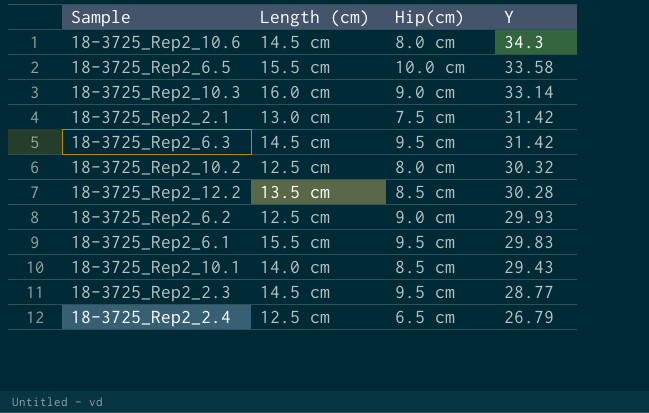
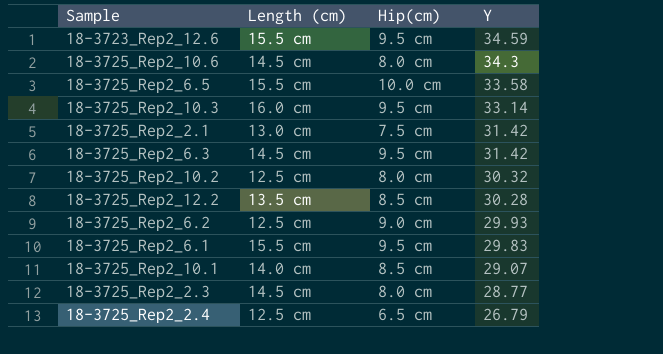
row 18-3723_Rep2_12.6: none -> 15.5 cm | 9.5 cm | 34.59
18-3725_Rep2_10.3 | Hip(cm): 9.0 cm -> 9.5 cm
18-3725_Rep2_10.1 | Y: 29.43 -> 29.07
18-3725_Rep2_2.3 | Hip(cm): 9.5 cm -> 8.0 cm

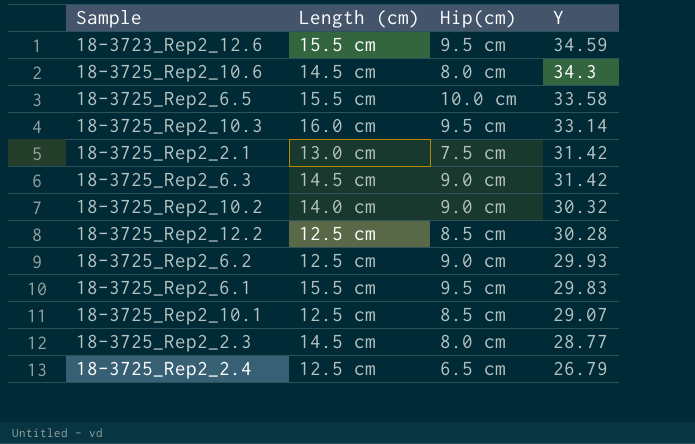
18-3725_Rep2_6.3 | Hip(cm): 9.5 cm -> 9.0 cm
18-3725_Rep2_10.2 | Length (cm): 12.5 cm -> 14.0 cm
18-3725_Rep2_10.2 | Hip(cm): 8.0 cm -> 9.0 cm
18-3725_Rep2_12.2 | Length (cm): 13.5 cm -> 12.5 cm
18-3725_Rep2_10.1 | Length (cm): 14.0 cm -> 12.5 cm

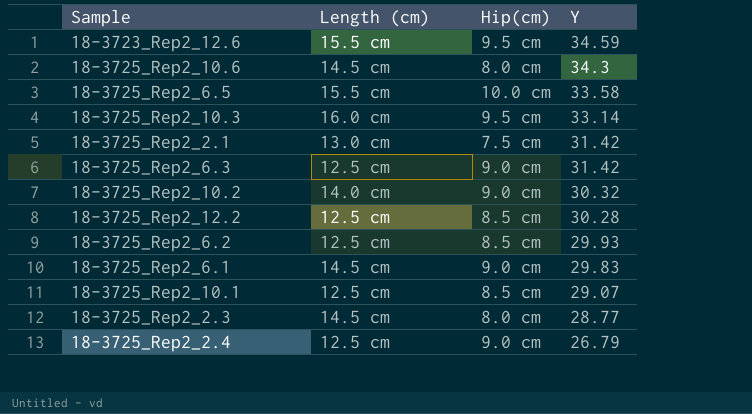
18-3725_Rep2_6.3 | Length (cm): 14.5 cm -> 12.5 cm
18-3725_Rep2_6.2 | Hip(cm): 9.0 cm -> 8.5 cm
18-3725_Rep2_6.1 | Length (cm): 15.5 cm -> 14.5 cm
18-3725_Rep2_6.1 | Hip(cm): 9.5 cm -> 9.0 cm
18-3725_Rep2_2.4 | Hip(cm): 6.5 cm -> 9.0 cm

